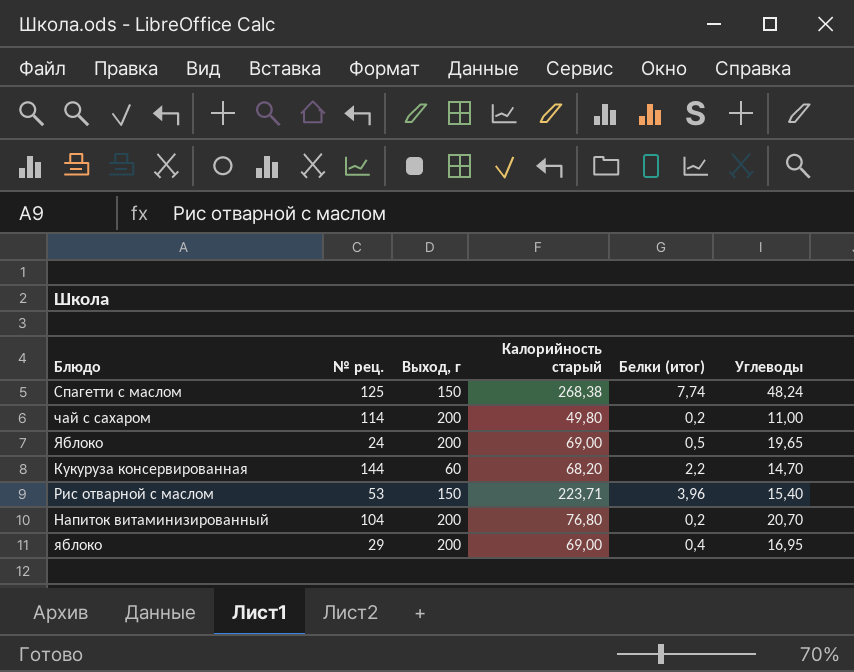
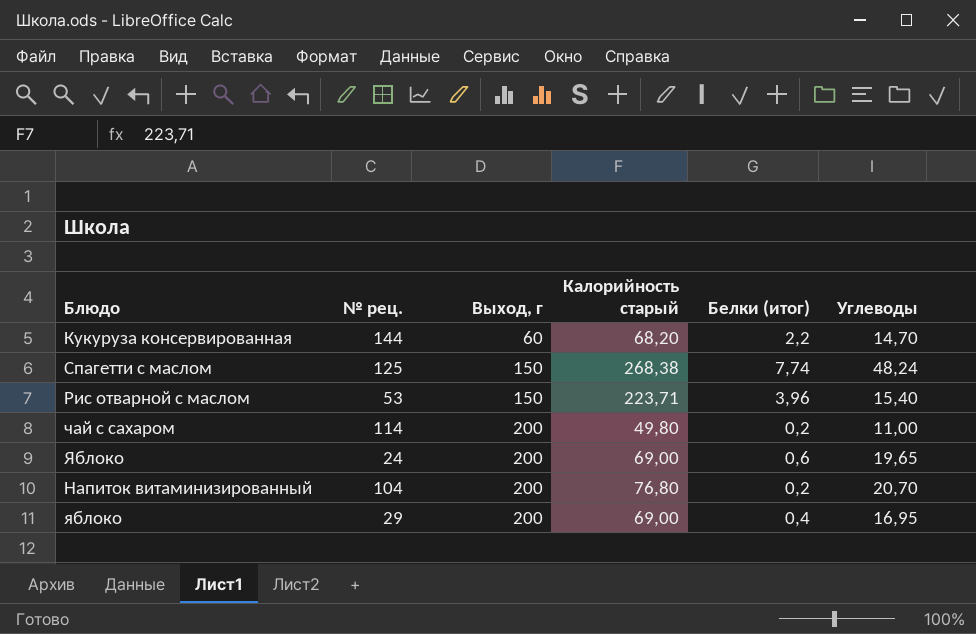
row order: none -> Выход, г ascending
Яблоко | Белки (итог): 0,5 -> 0,6

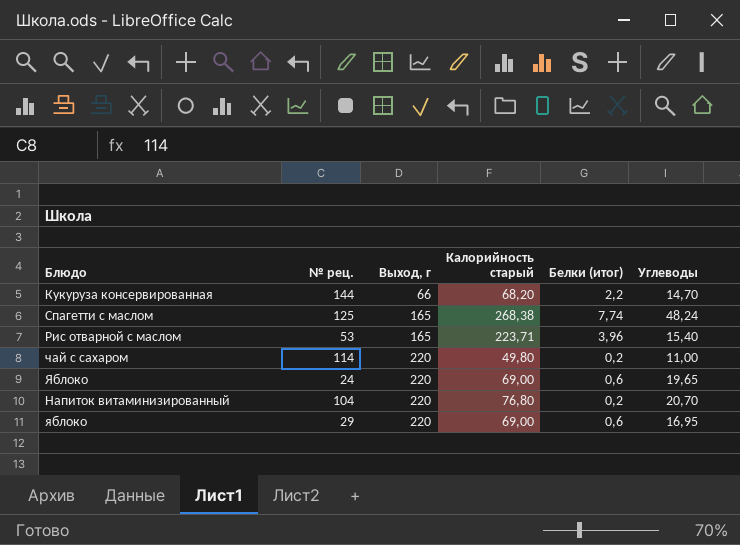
Кукуруза консервированная | Выход, г: 60 -> 66
Спагетти с маслом | Выход, г: 150 -> 165
Рис отварной с маслом | Выход, г: 150 -> 165
чай с сахаром | Выход, г: 200 -> 220
Яблоко | Выход, г: 200 -> 220
Напиток витаминизированный | Выход, г: 200 -> 220
яблоко | Выход, г: 200 -> 220
яблоко | Белки (итог): 0,4 -> 0,6

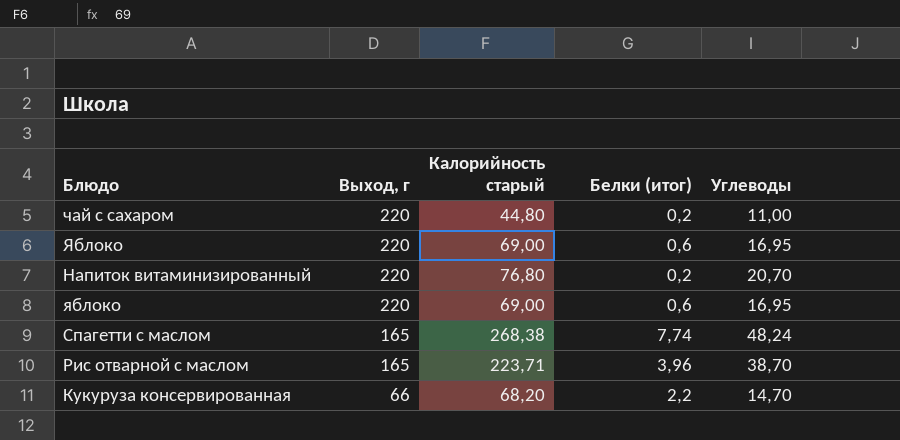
row order: Выход, г ascending -> Выход, г descending
column № рец. | position: 2 -> none
чай с сахаром | Калорийность старый: 49,80 -> 44,80
Яблоко | Углеводы: 19,65 -> 16,95
Рис отварной с маслом | Углеводы: 15,40 -> 38,70

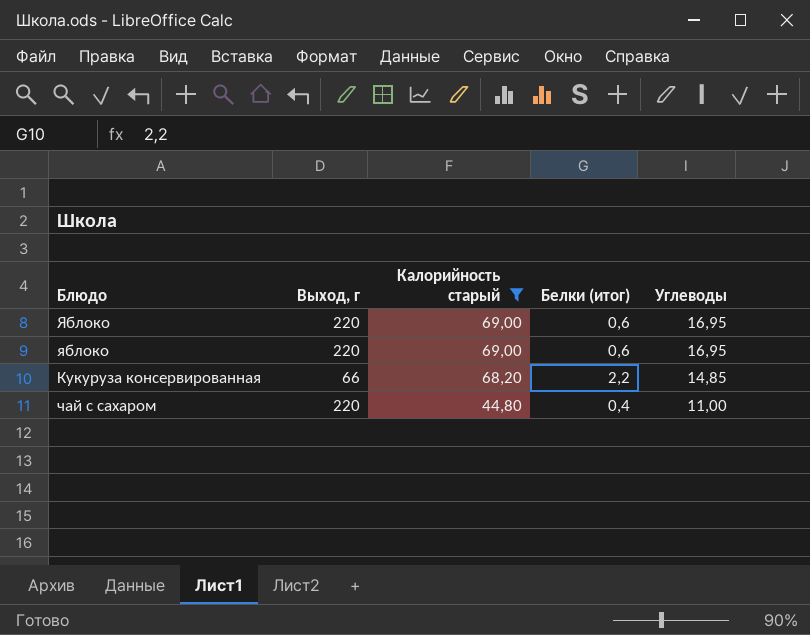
filter: none -> Калорийность старый <= 69,00
row order: Выход, г descending -> Калорийность старый descending
Кукуруза консервированная | Углеводы: 14,70 -> 14,85
чай с сахаром | Белки (итог): 0,2 -> 0,4

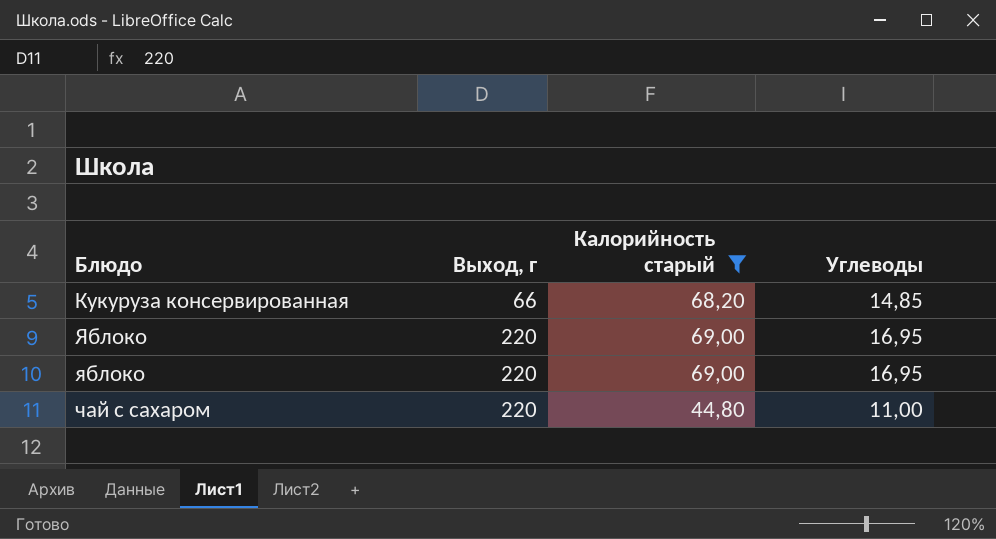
row order: Калорийность старый descending -> Выход, г ascending
column Белки (итог) | position: 4 -> none

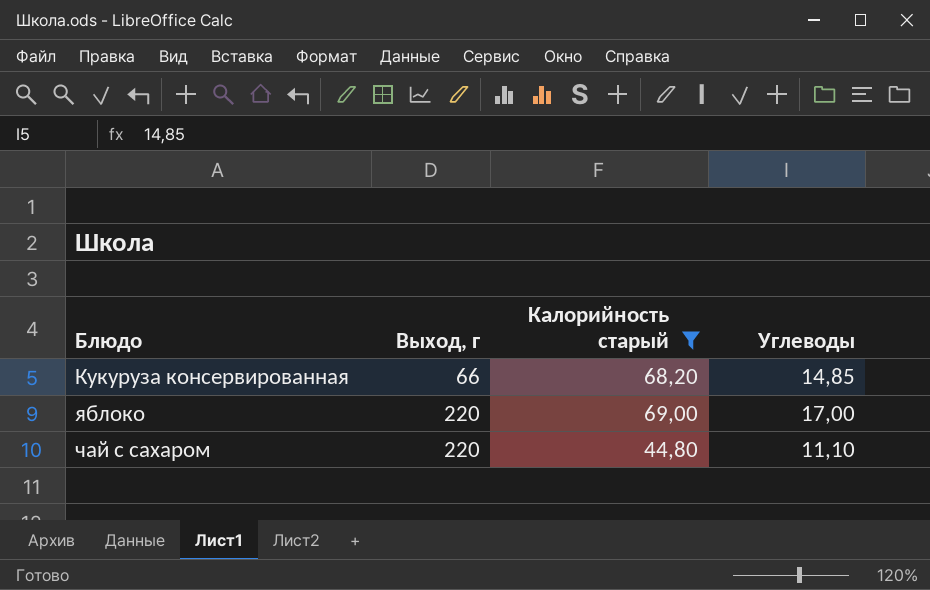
row Яблоко: 220 | 69,00 | 16,95 -> none
яблоко | Углеводы: 16,95 -> 17,00
чай с сахаром | Углеводы: 11,00 -> 11,10

